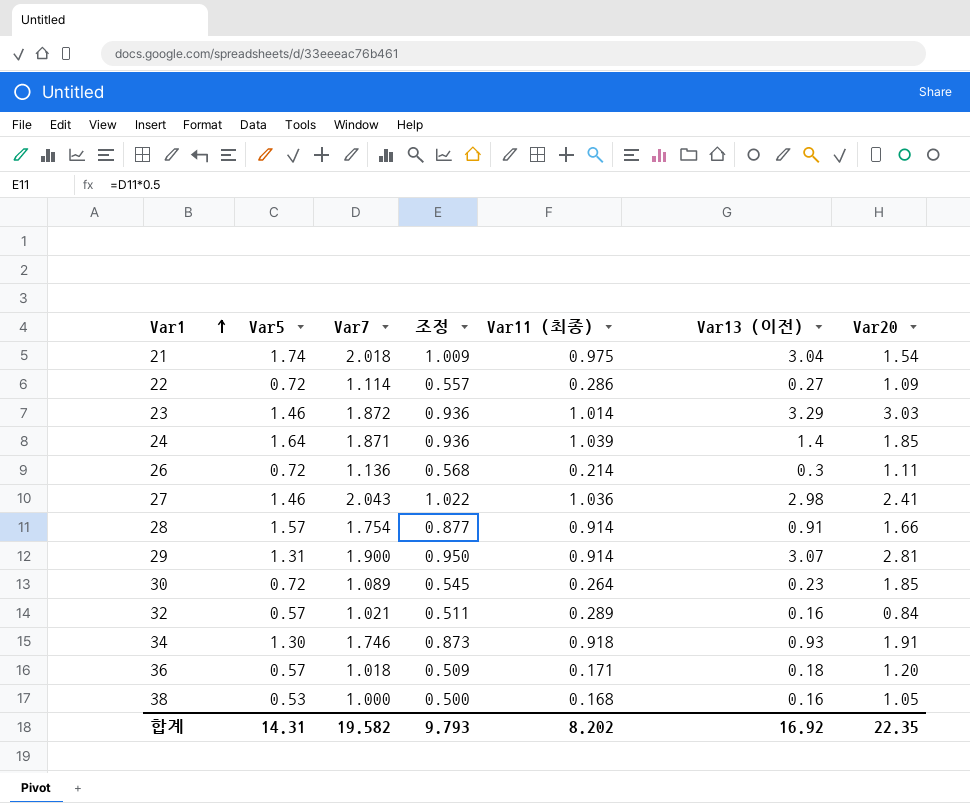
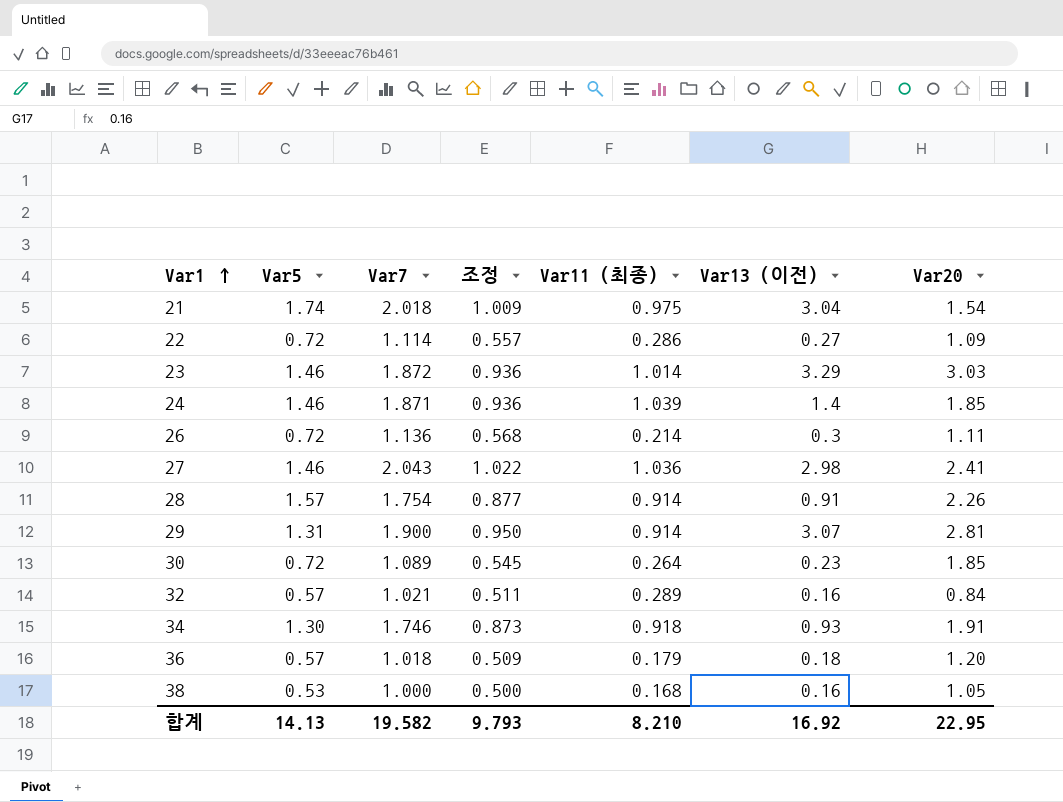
24 | Var5: 1.64 -> 1.46
28 | Var20: 1.66 -> 2.26
36 | Var11 (최종): 0.171 -> 0.179
합계 | Var5: 14.31 -> 14.13
합계 | Var11 (최종): 8.202 -> 8.210
합계 | Var20: 22.35 -> 22.95

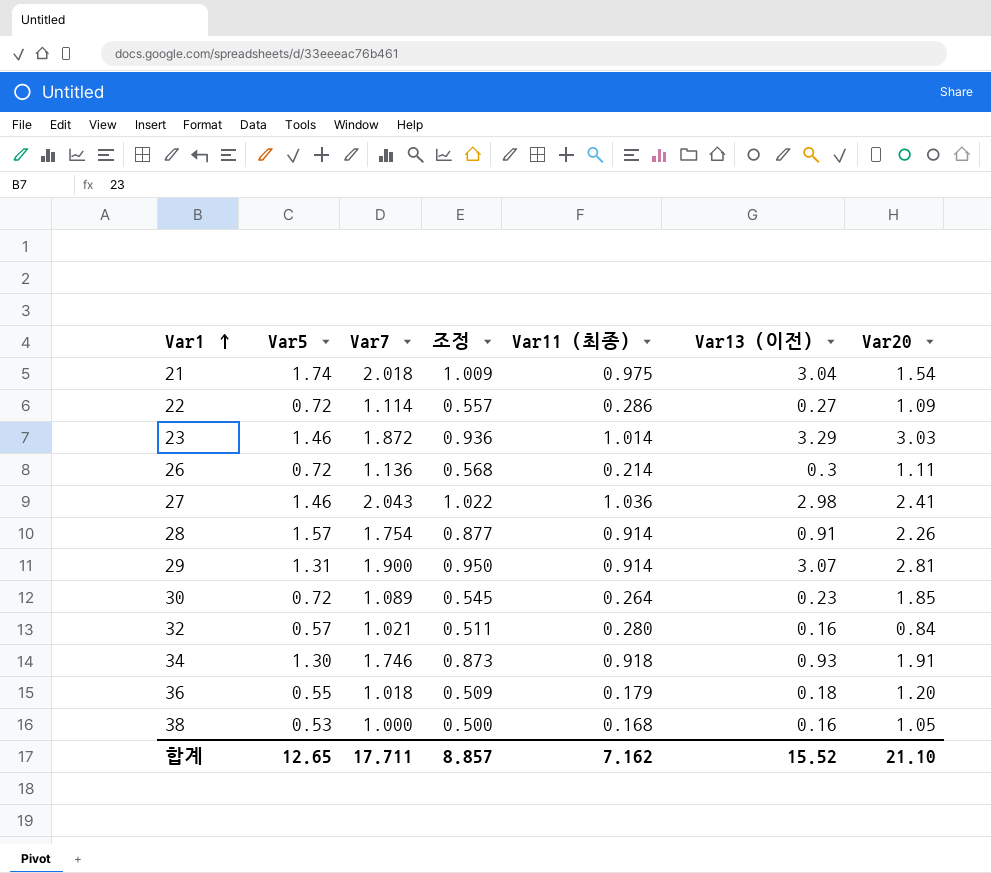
row 24: 1.46 | 1.871 | 0.936 | 1.039 | 1.4 | 1.85 -> none
32 | Var11 (최종): 0.289 -> 0.280
36 | Var5: 0.57 -> 0.55
합계 | Var5: 14.13 -> 12.65
합계 | Var7: 19.582 -> 17.711
합계 | 조정: 9.793 -> 8.857
합계 | Var11 (최종): 8.210 -> 7.162
합계 | Var13 (이전): 16.92 -> 15.52
합계 | Var20: 22.95 -> 21.10

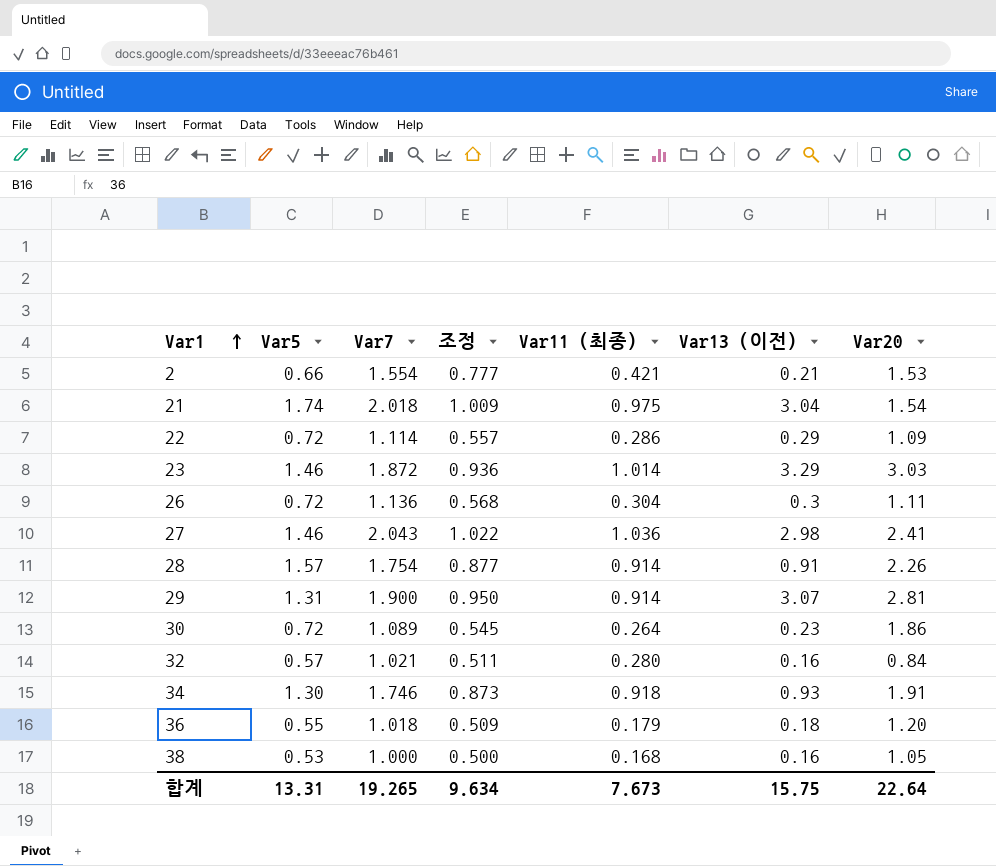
row 2: none -> 0.66 | 1.554 | 0.777 | 0.421 | 0.21 | 1.53
22 | Var13 (이전): 0.27 -> 0.29
26 | Var11 (최종): 0.214 -> 0.304
30 | Var20: 1.85 -> 1.86
합계 | Var5: 12.65 -> 13.31
합계 | Var7: 17.711 -> 19.265
합계 | 조정: 8.857 -> 9.634
합계 | Var11 (최종): 7.162 -> 7.673
합계 | Var13 (이전): 15.52 -> 15.75
합계 | Var20: 21.10 -> 22.64

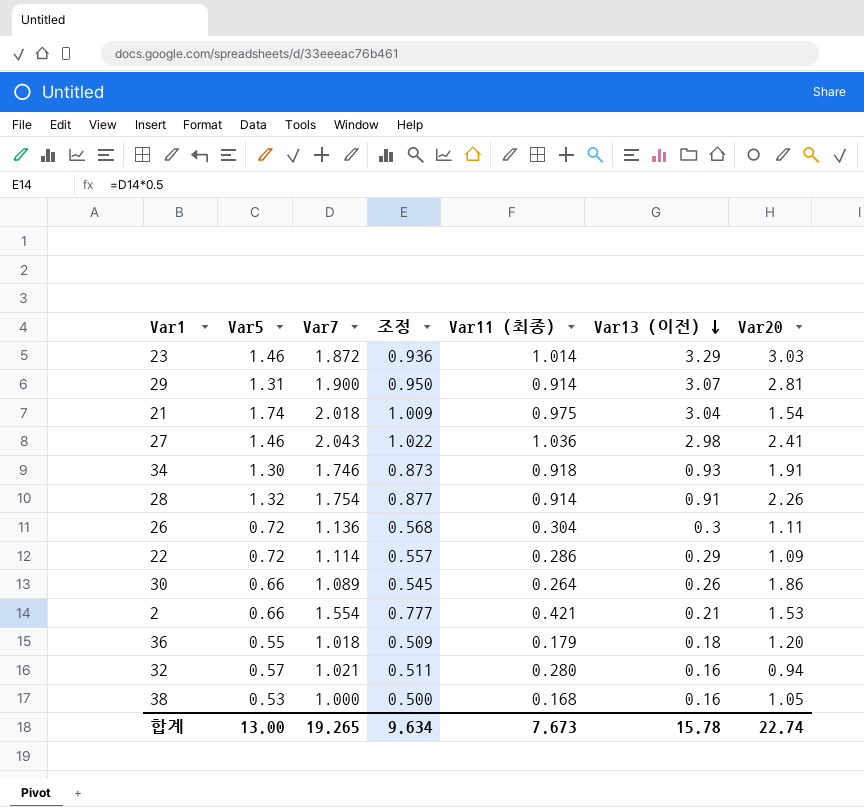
row order: Var1 ascending -> Var13 (이전) descending
28 | Var5: 1.57 -> 1.32
30 | Var5: 0.72 -> 0.66
30 | Var13 (이전): 0.23 -> 0.26
32 | Var20: 0.84 -> 0.94
합계 | Var5: 13.31 -> 13.00
합계 | Var13 (이전): 15.75 -> 15.78
합계 | Var20: 22.64 -> 22.74

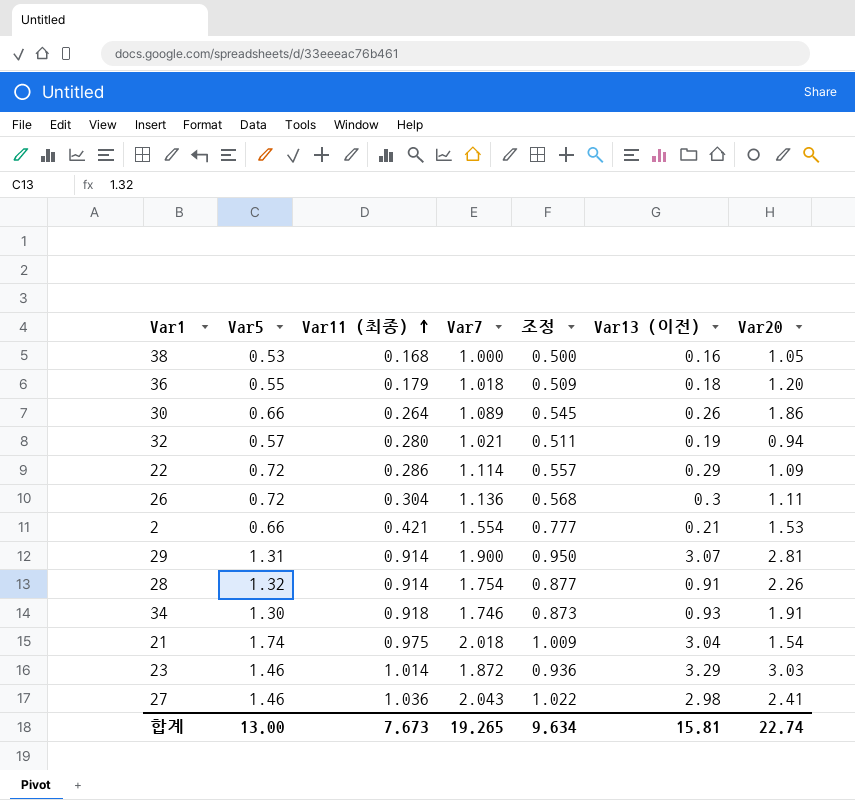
row order: Var13 (이전) descending -> Var11 (최종) ascending
column Var11 (최종) | position: 5 -> 3
32 | Var13 (이전): 0.16 -> 0.19
합계 | Var13 (이전): 15.78 -> 15.81

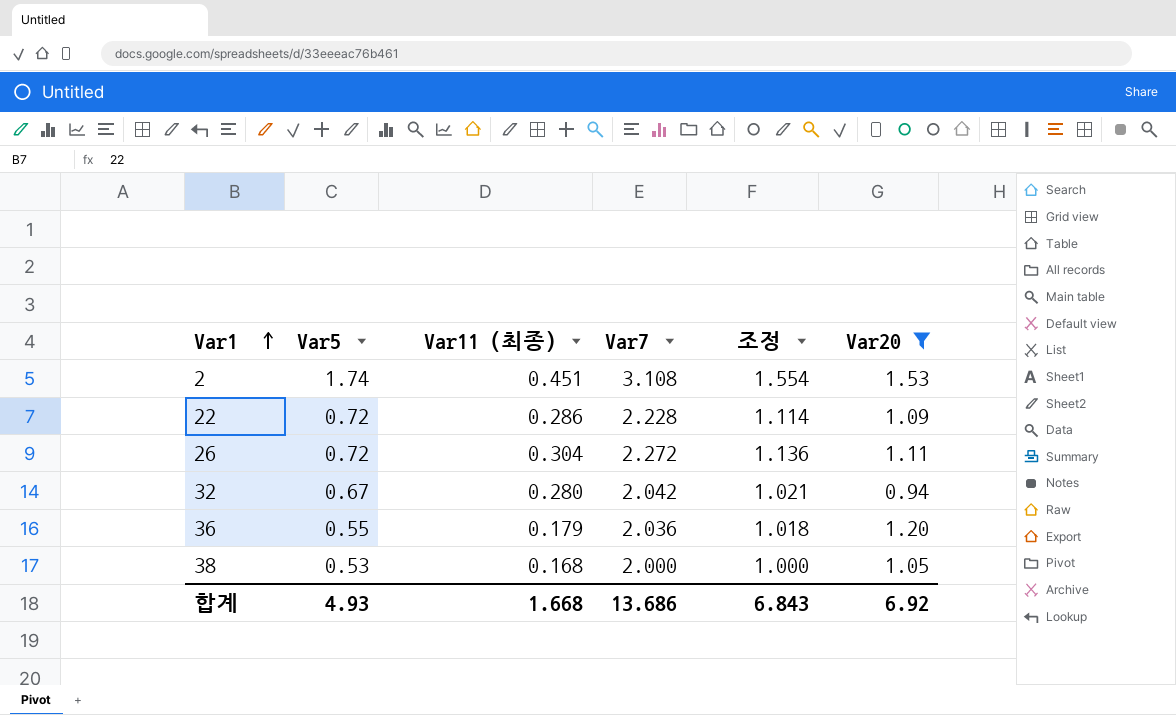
filter: none -> Var20 <= 1.53
row order: Var11 (최종) ascending -> Var1 ascending
column Var13 (이전) | position: 6 -> none
2 | Var5: 0.66 -> 1.74
2 | Var11 (최종): 0.421 -> 0.451
2 | Var7: 1.554 -> 3.108
2 | 조정: 0.777 -> 1.554
22 | Var7: 1.114 -> 2.228
22 | 조정: 0.557 -> 1.114
26 | Var7: 1.136 -> 2.272
26 | 조정: 0.568 -> 1.136
32 | Var5: 0.57 -> 0.67
32 | Var7: 1.021 -> 2.042
32 | 조정: 0.511 -> 1.021
36 | Var7: 1.018 -> 2.036
36 | 조정: 0.509 -> 1.018
38 | Var7: 1.000 -> 2.000
38 | 조정: 0.500 -> 1.000
합계 | Var5: 13.00 -> 4.93
합계 | Var11 (최종): 7.673 -> 1.668
합계 | Var7: 19.265 -> 13.686
합계 | 조정: 9.634 -> 6.843
합계 | Var20: 22.74 -> 6.92

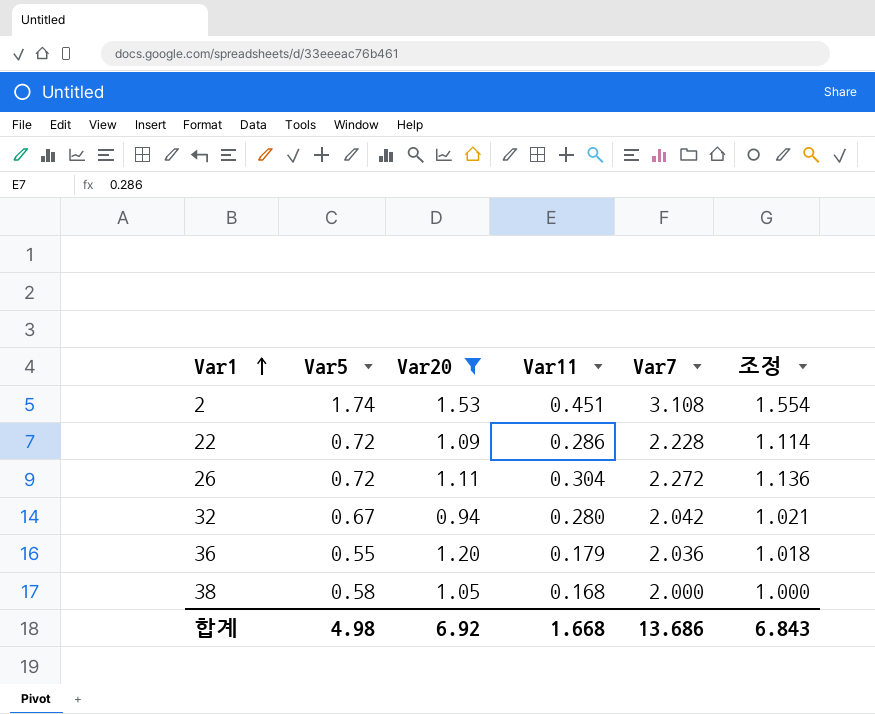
column Var20 | position: 6 -> 3
column name: Var11 (최종) -> Var11
38 | Var5: 0.53 -> 0.58
합계 | Var5: 4.93 -> 4.98

